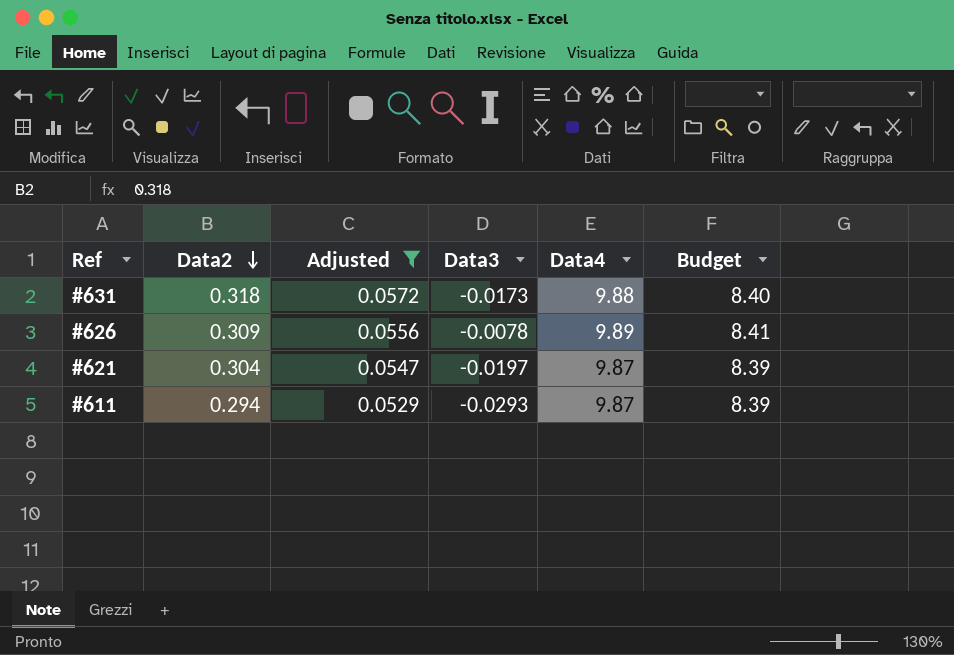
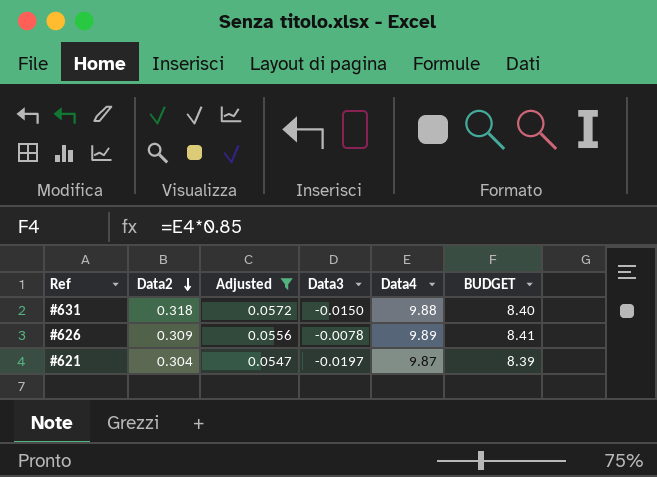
column name: Budget -> BUDGET
row #611: 0.294 | 0.0529 | -0.0293 | 9.87 | 8.39 -> none
#631 | Data3: -0.0173 -> -0.0150

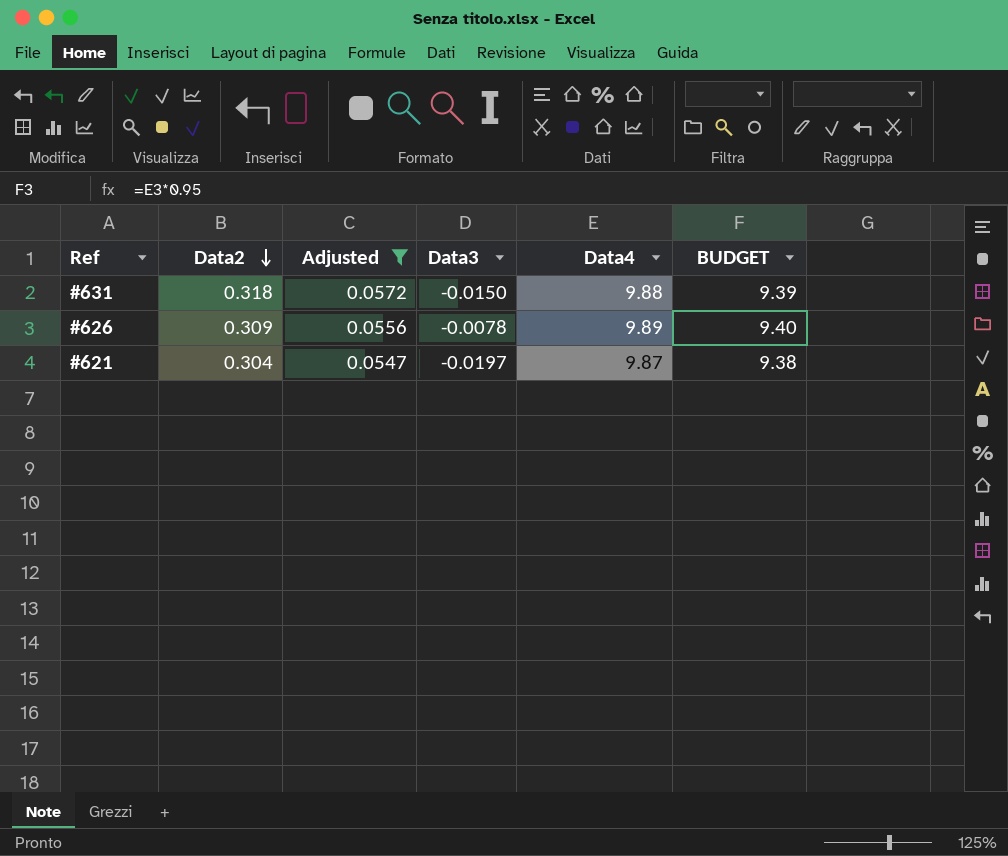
column BUDGET | formula: [Data4] * 0.85 -> [Data4] * 0.95

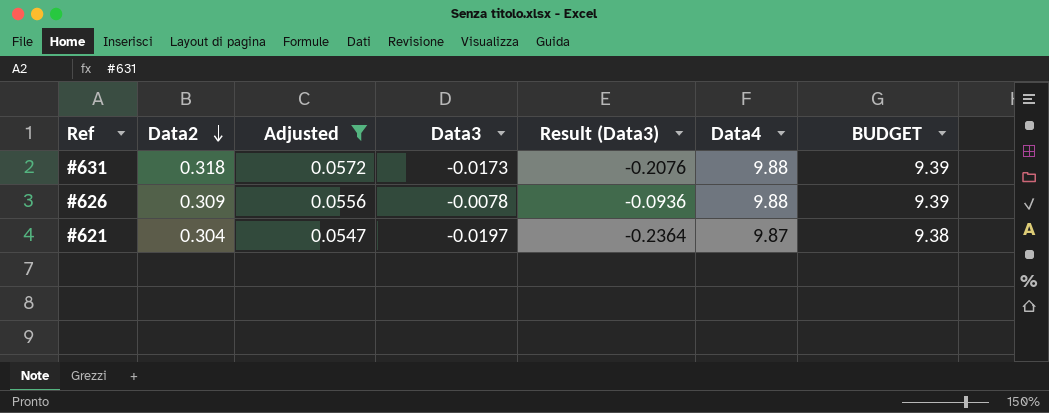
column Result (Data3) | formula: none -> [Data3] * 12
#631 | Data3: -0.0150 -> -0.0173
#626 | Data4: 9.89 -> 9.88
#626 | BUDGET: 9.40 -> 9.39

